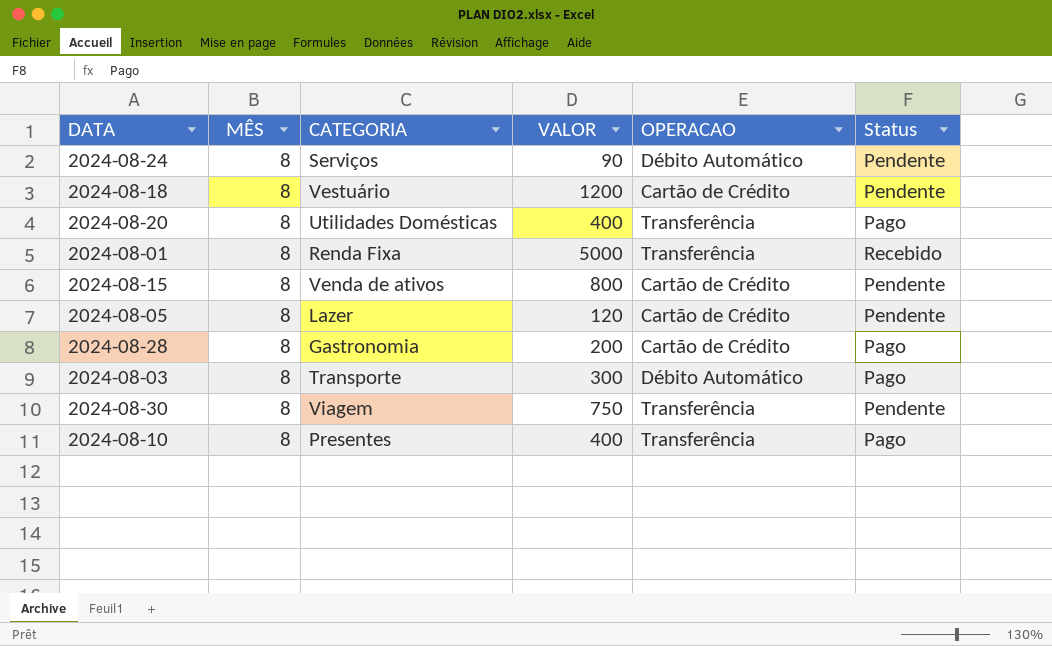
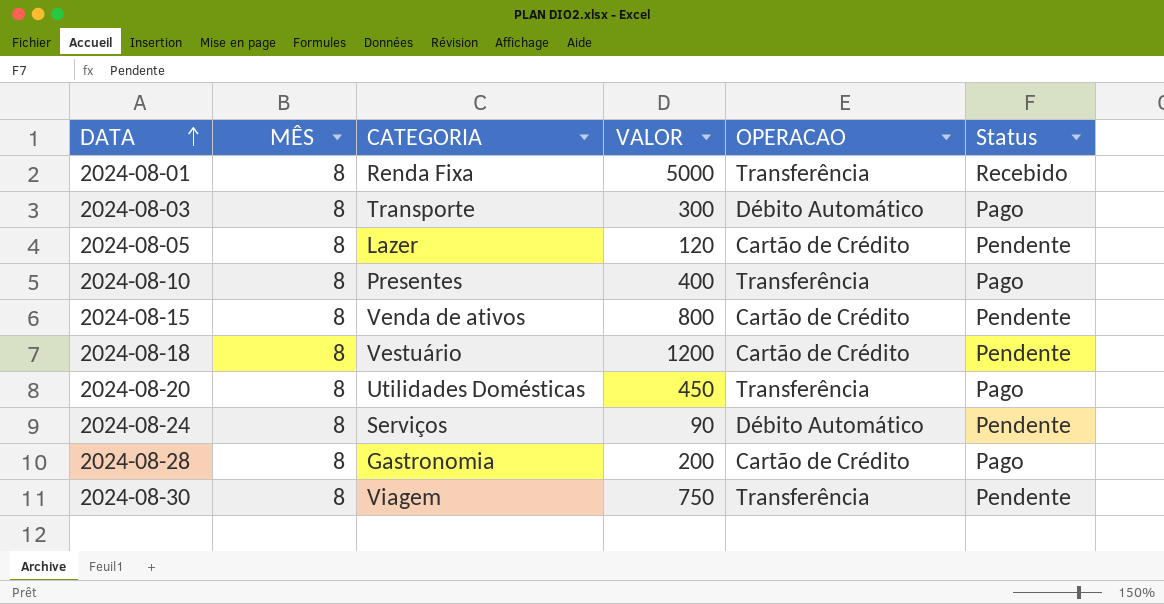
row order: none -> DATA ascending
2024-08-20 | VALOR: 400 -> 450

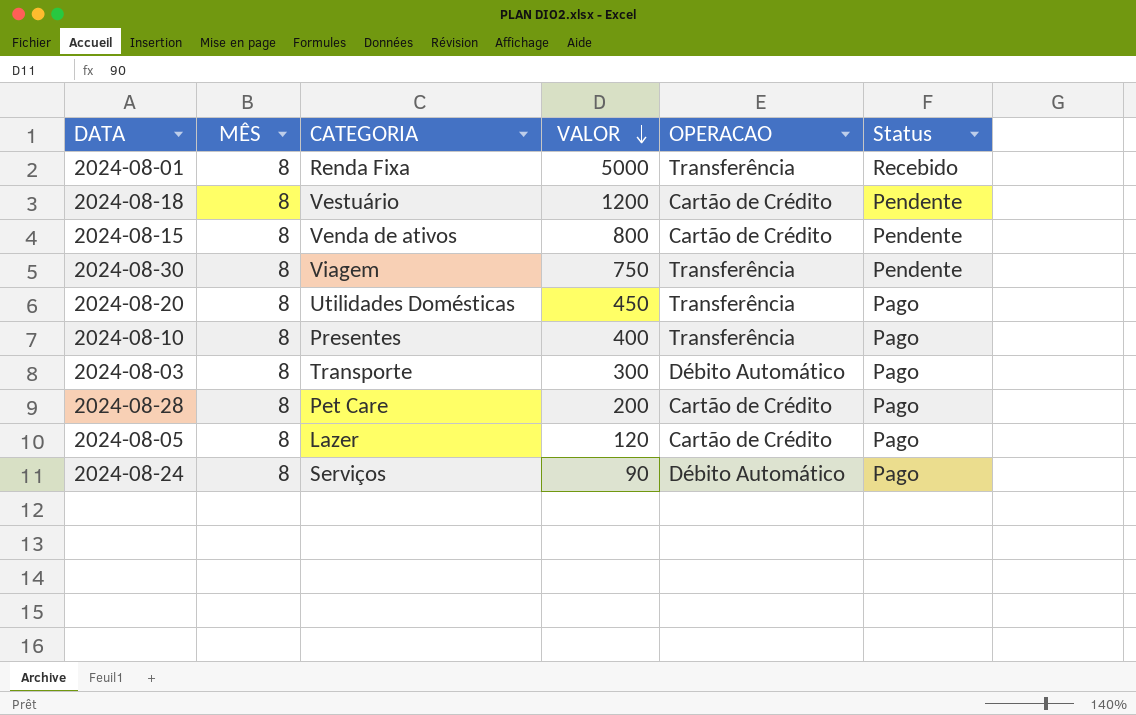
row order: DATA ascending -> VALOR descending
2024-08-28 | CATEGORIA: Gastronomia -> Pet Care
2024-08-05 | Status: Pendente -> Pago
2024-08-24 | Status: Pendente -> Pago

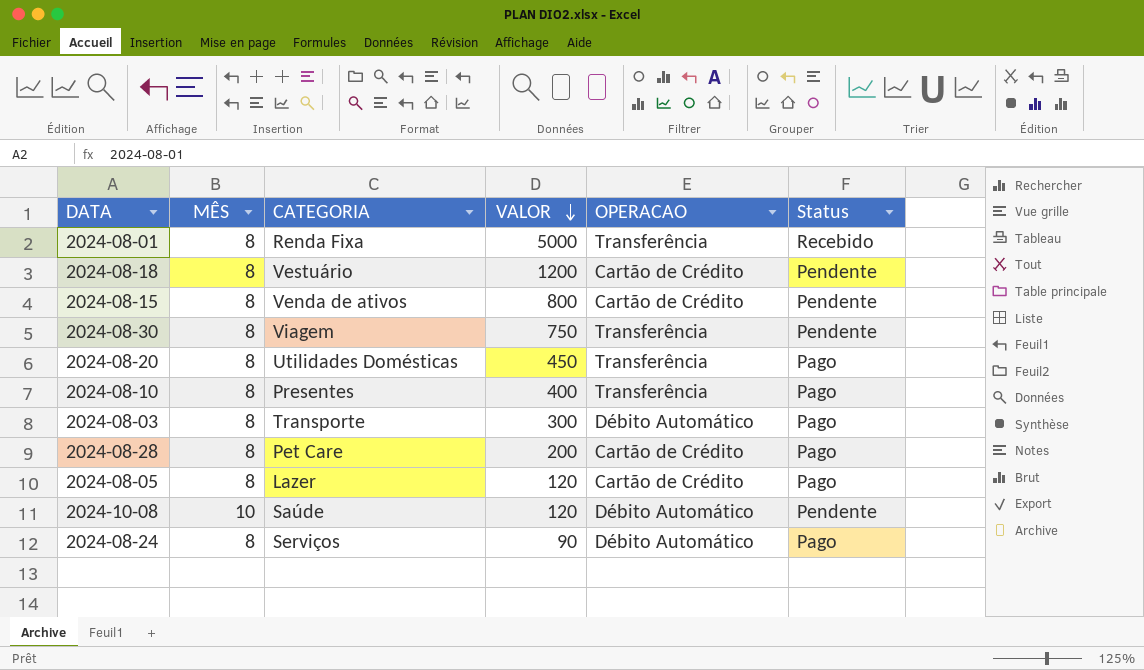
row 2024-10-08: none -> 10 | Saúde | 120 | Débito Automático | Pendente

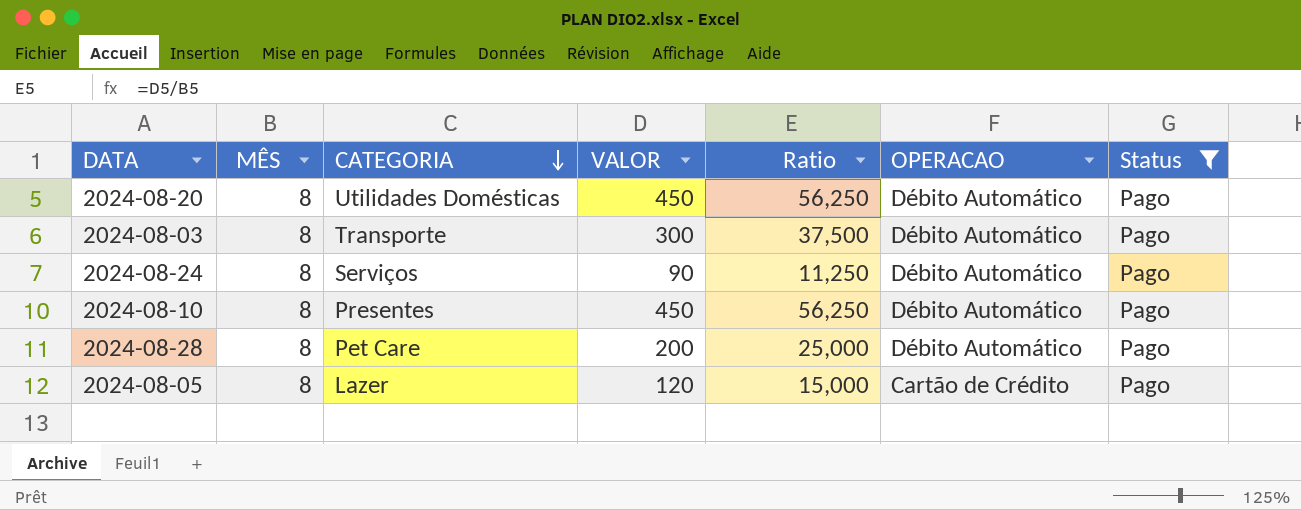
filter: none -> Status = Pago
row order: VALOR descending -> CATEGORIA descending
column Ratio | formula: none -> [VALOR] / [MÊS]
2024-08-20 | OPERACAO: Transferência -> Débito Automático
2024-08-10 | VALOR: 400 -> 450
2024-08-10 | OPERACAO: Transferência -> Débito Automático
2024-08-28 | OPERACAO: Cartão de Crédito -> Débito Automático

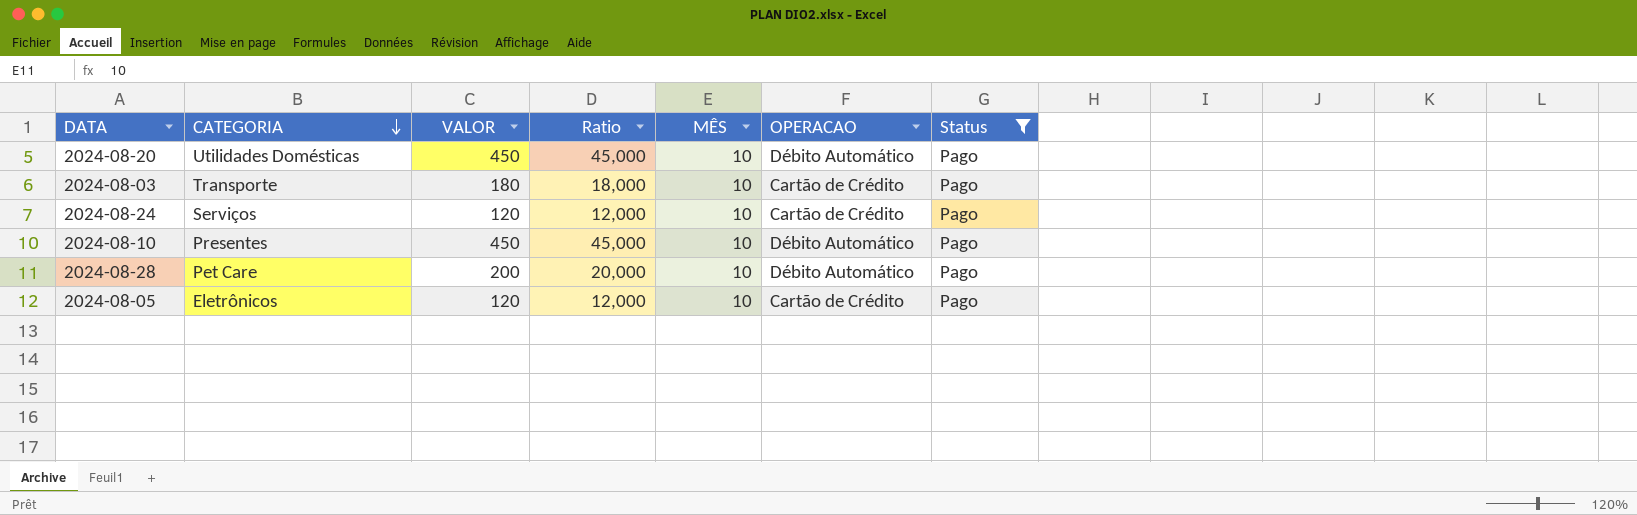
column MÊS | position: 2 -> 5
2024-08-20 | Ratio: 56,250 -> 45,000
2024-08-20 | MÊS: 8 -> 10
2024-08-03 | VALOR: 300 -> 180
2024-08-03 | Ratio: 37,500 -> 18,000
2024-08-03 | MÊS: 8 -> 10
2024-08-03 | OPERACAO: Débito Automático -> Cartão de Crédito
2024-08-24 | VALOR: 90 -> 120
2024-08-24 | Ratio: 11,250 -> 12,000
2024-08-24 | MÊS: 8 -> 10
2024-08-24 | OPERACAO: Débito Automático -> Cartão de Crédito
2024-08-10 | Ratio: 56,250 -> 45,000
2024-08-10 | MÊS: 8 -> 10
2024-08-28 | Ratio: 25,000 -> 20,000
2024-08-28 | MÊS: 8 -> 10
2024-08-05 | CATEGORIA: Lazer -> Eletrônicos
2024-08-05 | Ratio: 15,000 -> 12,000
2024-08-05 | MÊS: 8 -> 10

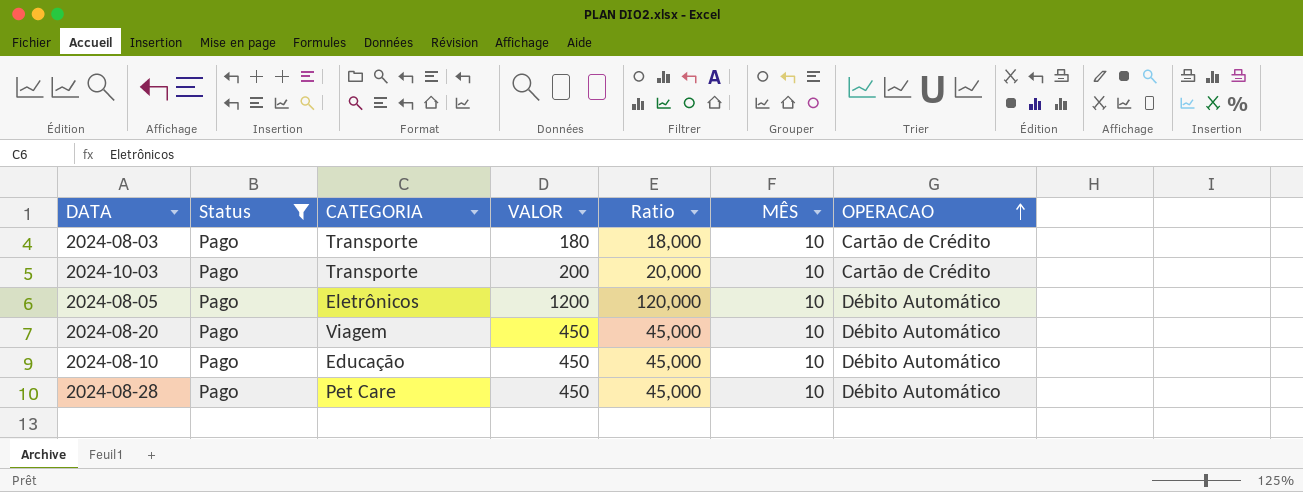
row order: CATEGORIA descending -> OPERACAO ascending
column Status | position: 7 -> 2
row 2024-08-24: Serviços | 120 | 12,000 | 10 | Cartão de Crédito | Pago -> none
row 2024-10-03: none -> Pago | Transporte | 200 | 20,000 | 10 | Cartão de Crédito
2024-08-05 | VALOR: 120 -> 1200
2024-08-05 | Ratio: 12,000 -> 120,000
2024-08-05 | OPERACAO: Cartão de Crédito -> Débito Automático
2024-08-20 | CATEGORIA: Utilidades Domésticas -> Viagem
2024-08-10 | CATEGORIA: Presentes -> Educação
2024-08-28 | VALOR: 200 -> 450
2024-08-28 | Ratio: 20,000 -> 45,000

